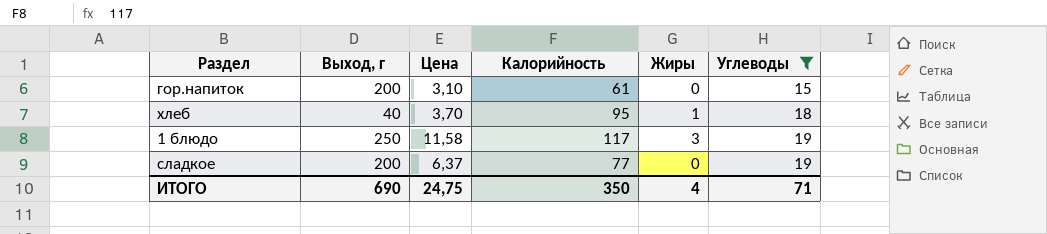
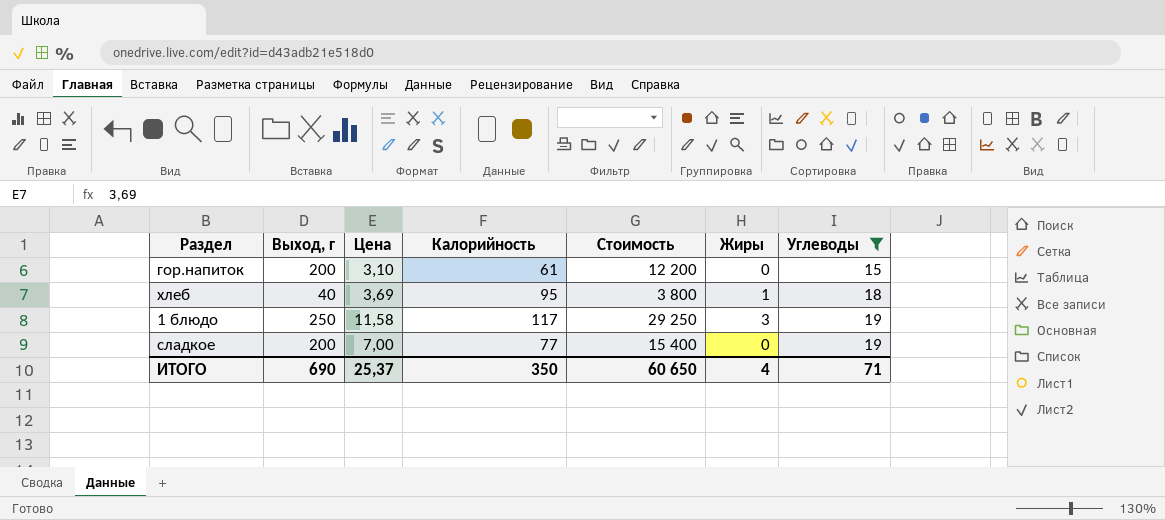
column Стоимость | formula: none -> [Выход, г] * [Калорийность]
хлеб | Цена: 3,70 -> 3,69
сладкое | Цена: 6,37 -> 7,00
ИТОГО | Цена: 24,75 -> 25,37

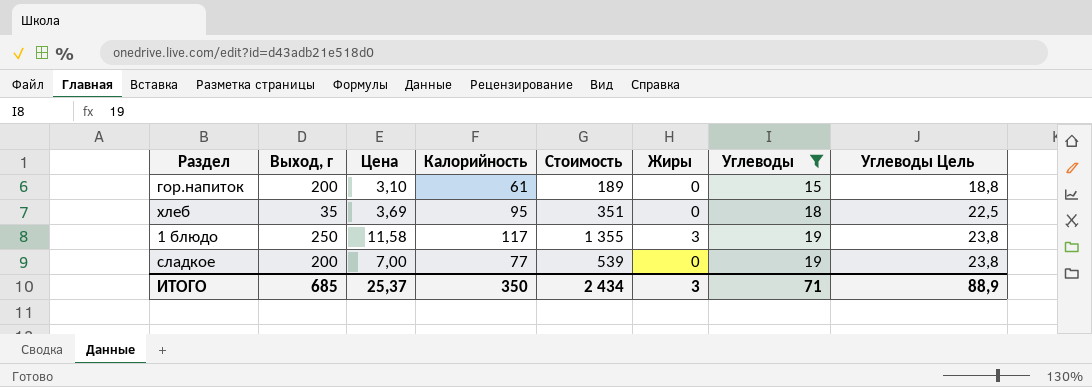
column Стоимость | formula: [Выход, г] * [Калорийность] -> [Цена] * [Калорийность]
column Углеводы Цель | formula: none -> [Углеводы] * 1,25
хлеб | Выход, г: 40 -> 35
хлеб | Жиры: 1 -> 0
ИТОГО | Выход, г: 690 -> 685
ИТОГО | Стоимость: 60 650 -> 2 434
ИТОГО | Жиры: 4 -> 3

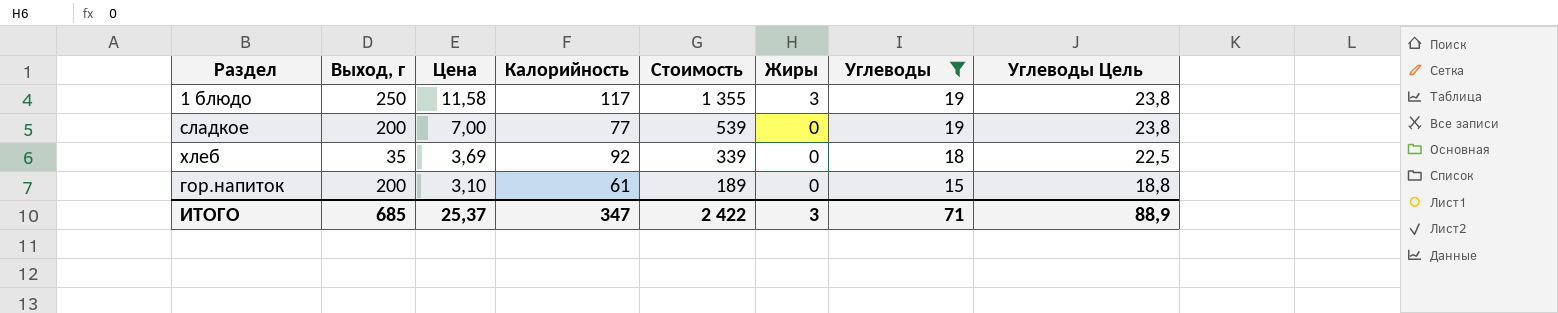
row order: Углеводы ascending -> Цена descending
хлеб | Калорийность: 95 -> 92
хлеб | Стоимость: 351 -> 339
ИТОГО | Калорийность: 350 -> 347
ИТОГО | Стоимость: 2 434 -> 2 422

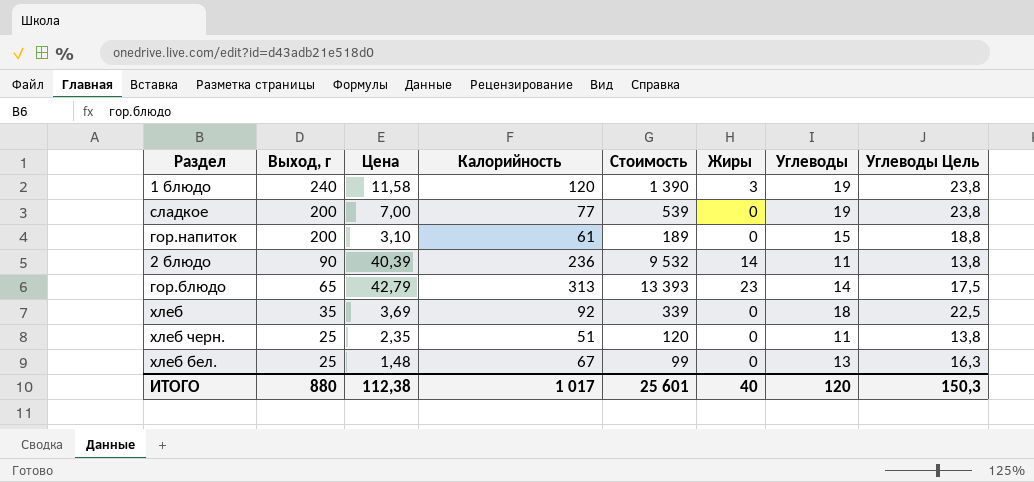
filter: Углеводы >= 15 -> none
row order: Цена descending -> Выход, г descending
1 блюдо | Выход, г: 250 -> 240
1 блюдо | Калорийность: 117 -> 120
1 блюдо | Стоимость: 1 355 -> 1 390
ИТОГО | Выход, г: 685 -> 880
ИТОГО | Цена: 25,37 -> 112,38
ИТОГО | Калорийность: 347 -> 1 017
ИТОГО | Стоимость: 2 422 -> 25 601
ИТОГО | Жиры: 3 -> 40
ИТОГО | Углеводы: 71 -> 120
ИТОГО | Углеводы Цель: 88,9 -> 150,3

